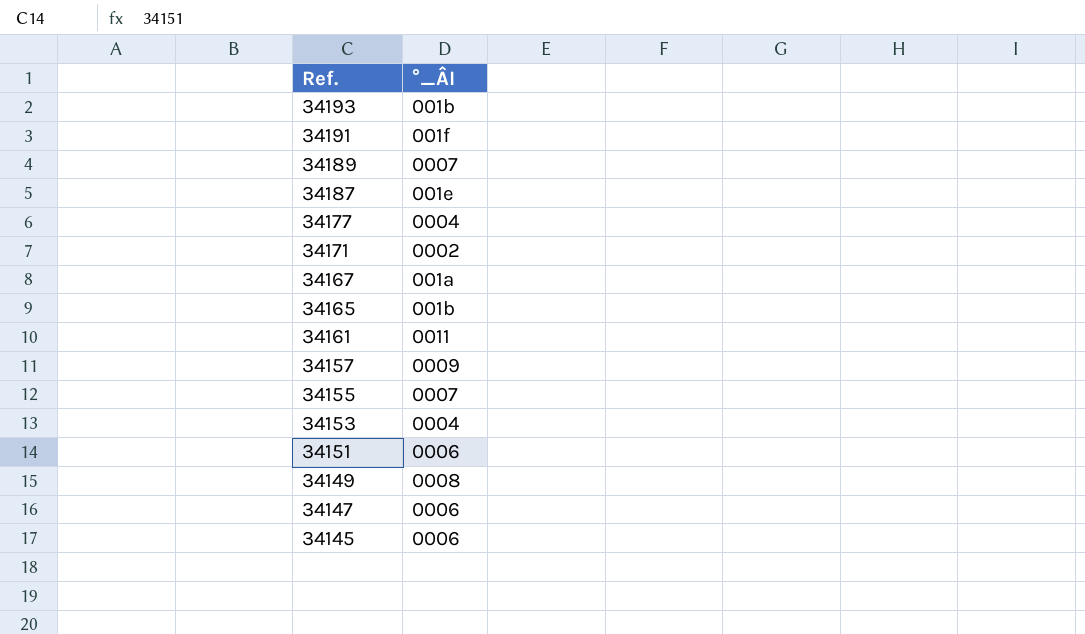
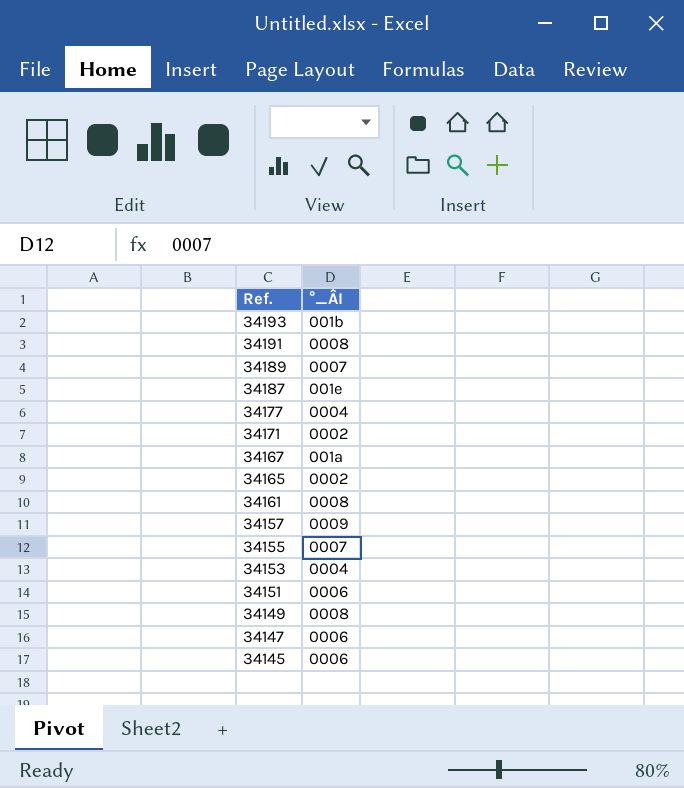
34191 | °_ÂI: 001f -> 0008
34165 | °_ÂI: 001b -> 0002
34161 | °_ÂI: 0011 -> 0008

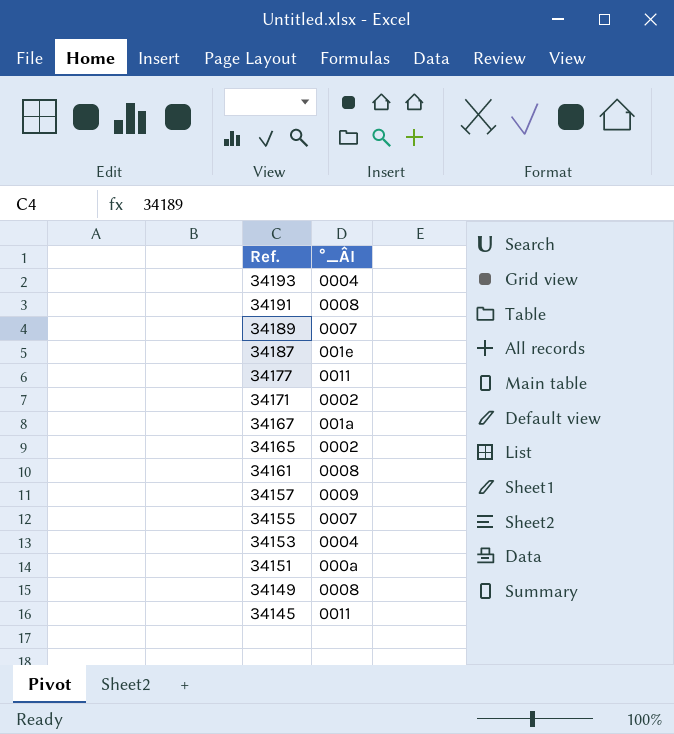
row 34147: 0006 -> none
34193 | °_ÂI: 001b -> 0004
34177 | °_ÂI: 0004 -> 0011
34151 | °_ÂI: 0006 -> 000a
34145 | °_ÂI: 0006 -> 0011

